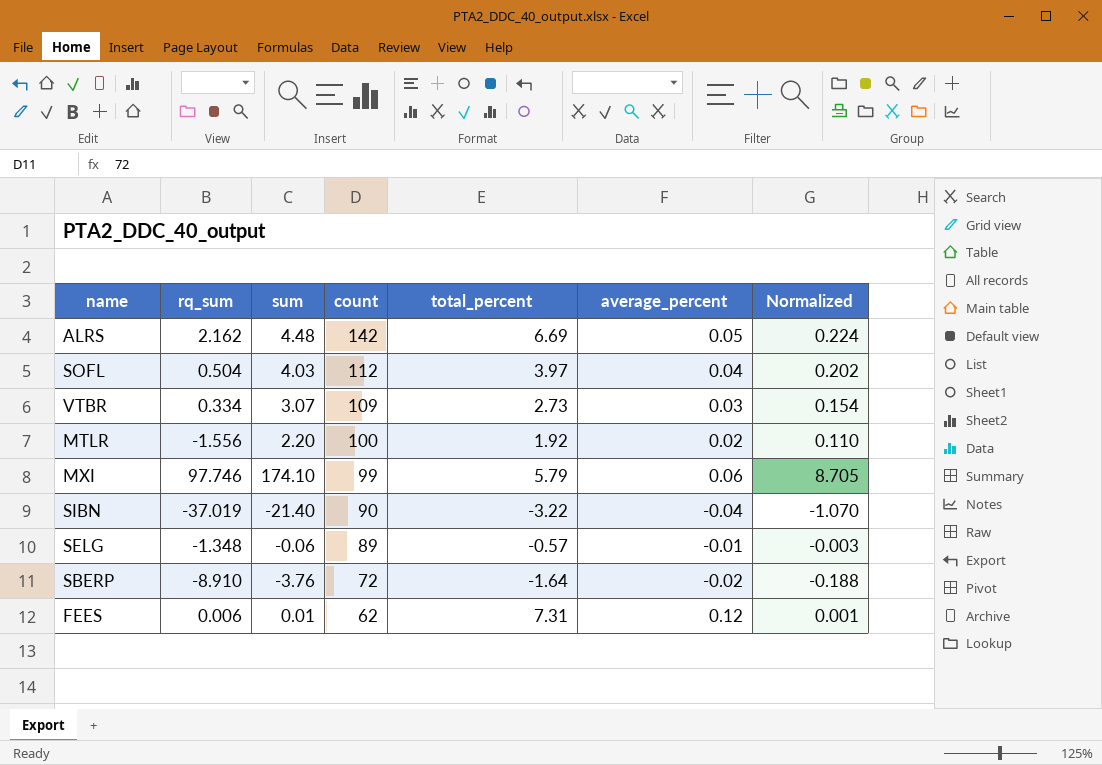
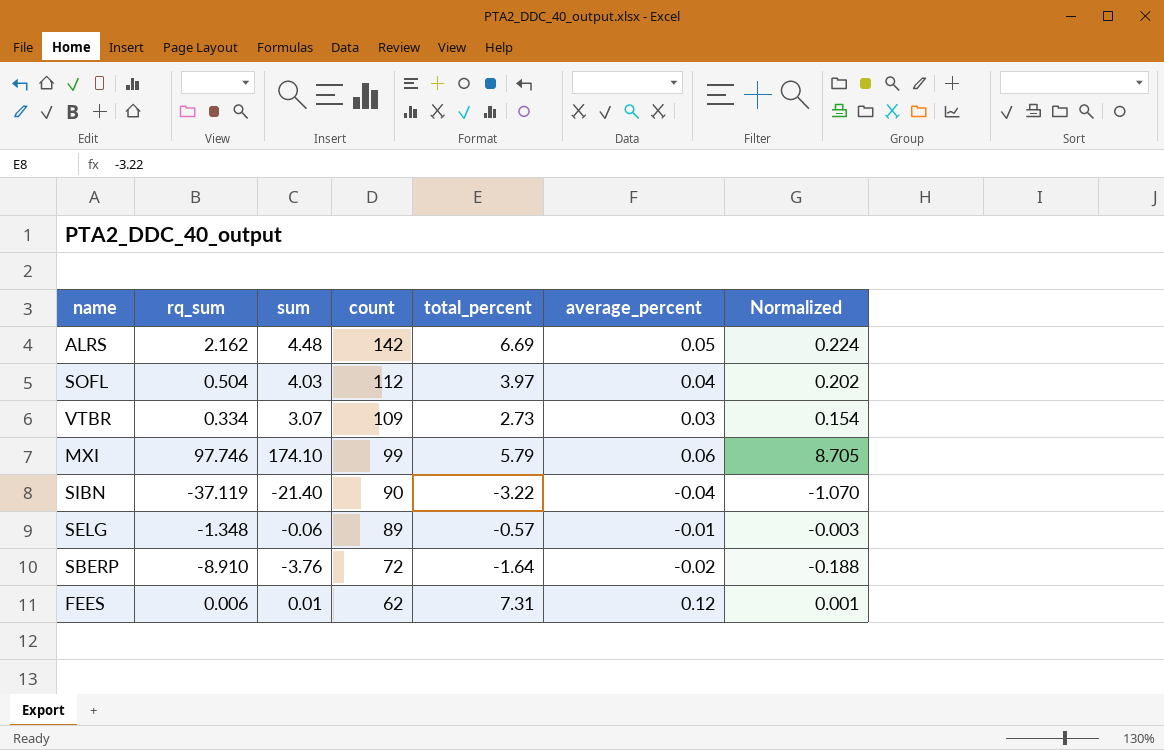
row MTLR: -1.556 | 2.20 | 100 | 1.92 | 0.02 | 0.110 -> none
SIBN | rq_sum: -37.019 -> -37.119

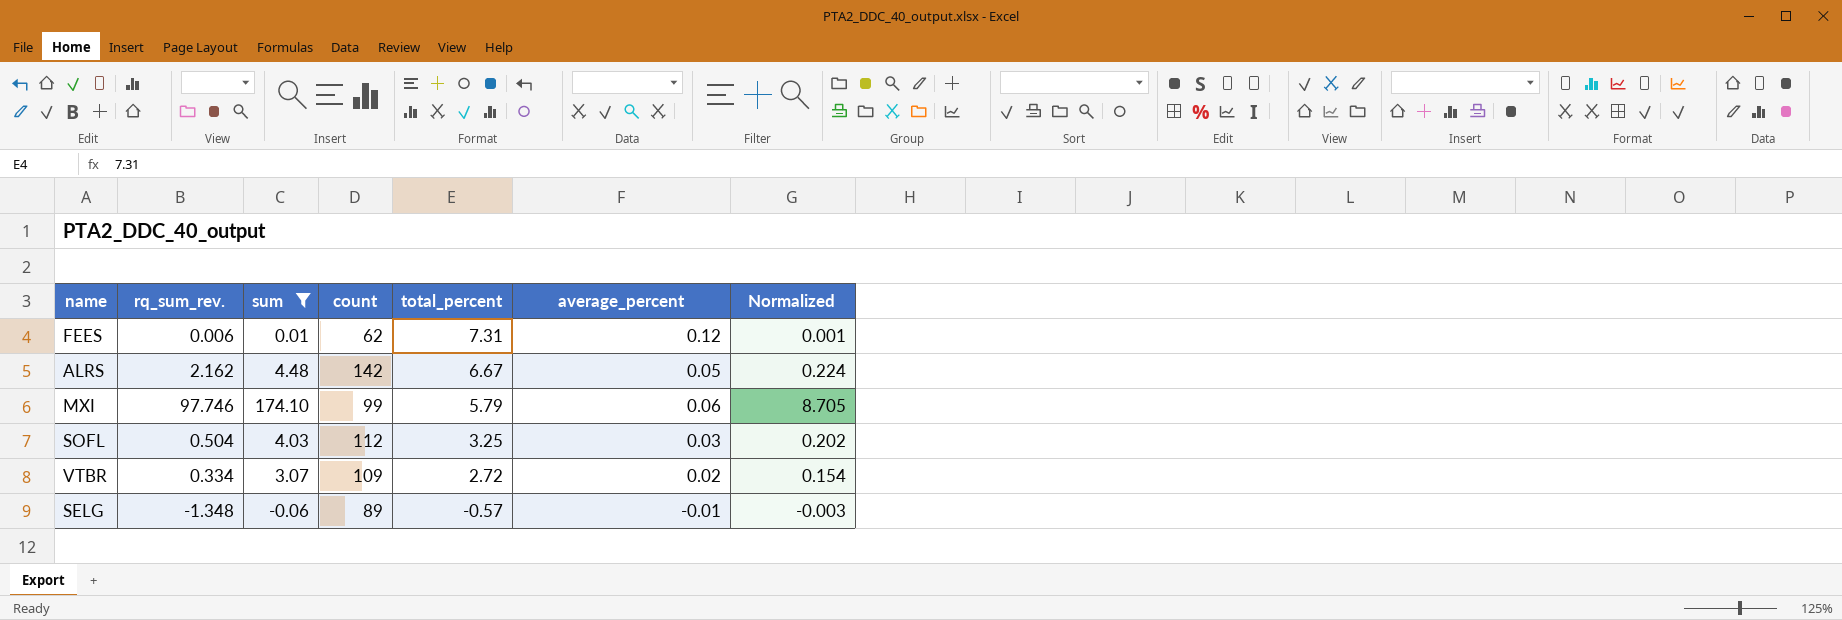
filter: none -> sum >= -0.06
row order: count descending -> total_percent descending
column name: rq_sum -> rq_sum_rev.
ALRS | total_percent: 6.69 -> 6.67
SOFL | total_percent: 3.97 -> 3.25
SOFL | average_percent: 0.04 -> 0.03
VTBR | total_percent: 2.73 -> 2.72
VTBR | average_percent: 0.03 -> 0.02

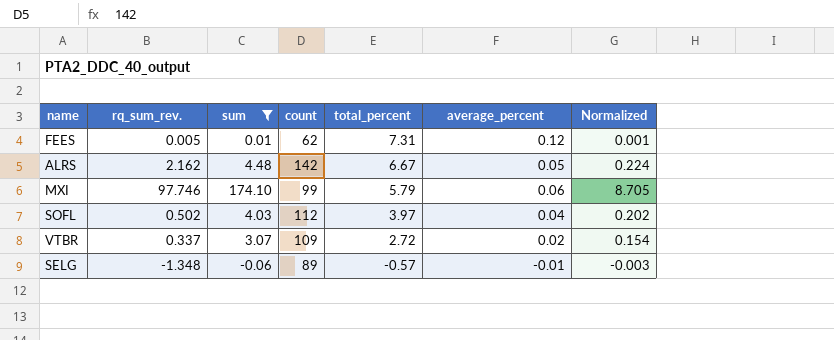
FEES | rq_sum_rev.: 0.006 -> 0.005
SOFL | rq_sum_rev.: 0.504 -> 0.502
SOFL | total_percent: 3.25 -> 3.97
SOFL | average_percent: 0.03 -> 0.04
VTBR | rq_sum_rev.: 0.334 -> 0.337

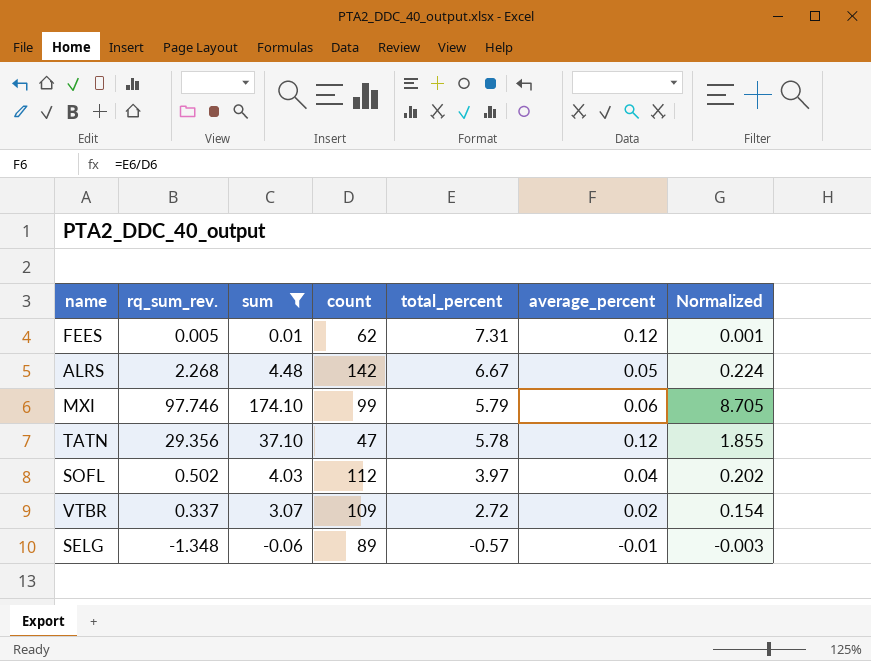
ALRS | rq_sum_rev.: 2.162 -> 2.268
row TATN: none -> 29.356 | 37.10 | 47 | 5.78 | 0.12 | 1.855

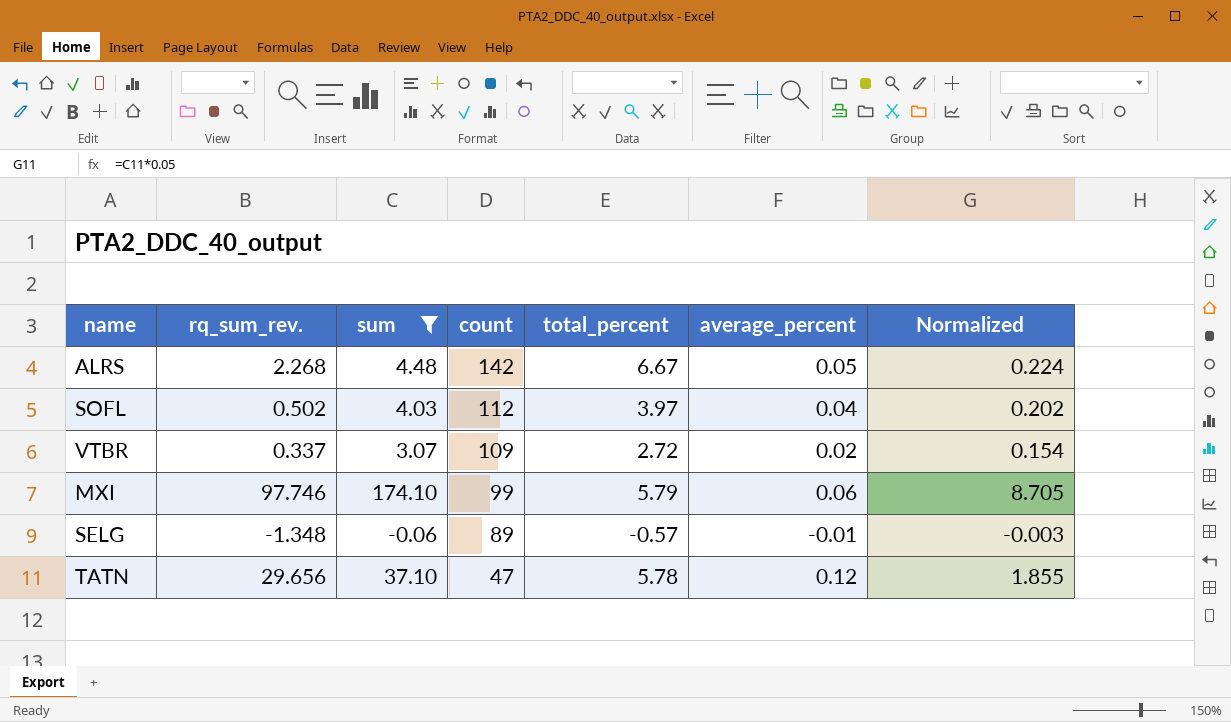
row order: total_percent descending -> count descending
row FEES: 0.005 | 0.01 | 62 | 7.31 | 0.12 | 0.001 -> none
TATN | rq_sum_rev.: 29.356 -> 29.656

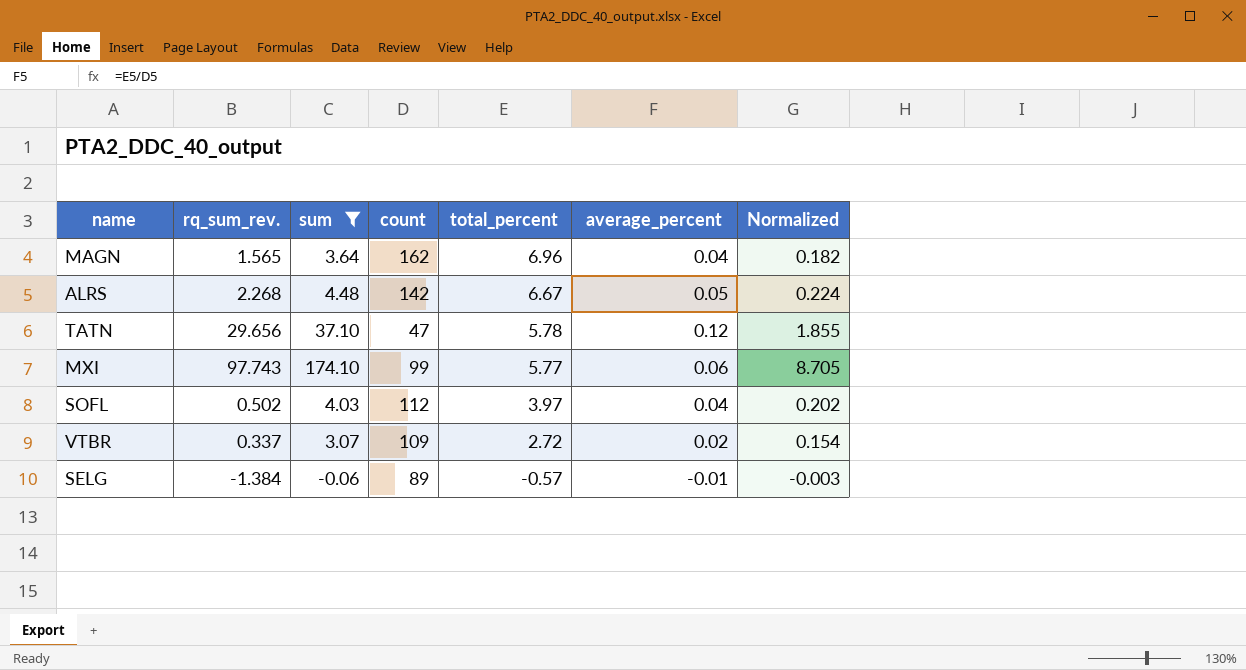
row order: count descending -> total_percent descending
row MAGN: none -> 1.565 | 3.64 | 162 | 6.96 | 0.04 | 0.182
MXI | rq_sum_rev.: 97.746 -> 97.743
MXI | total_percent: 5.79 -> 5.77
SELG | rq_sum_rev.: -1.348 -> -1.384

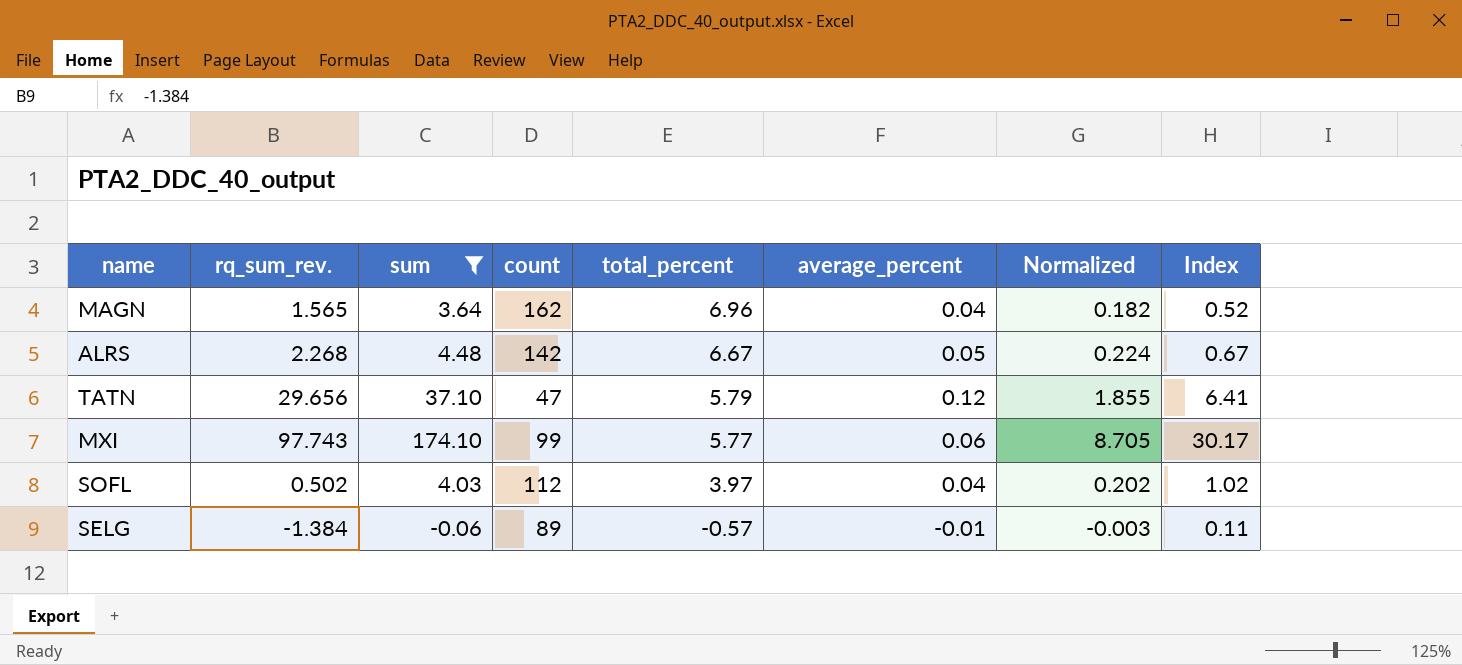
column Index | formula: none -> [sum] / [total_percent]
row VTBR: 0.337 | 3.07 | 109 | 2.72 | 0.02 | 0.154 -> none
TATN | total_percent: 5.78 -> 5.79

